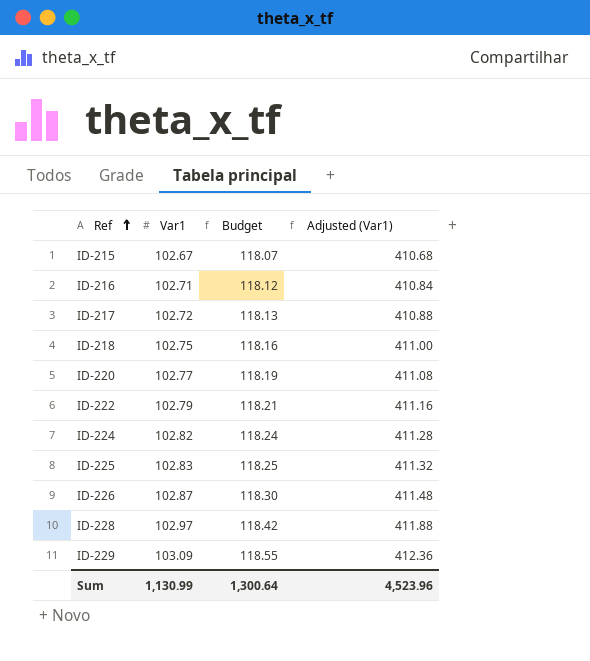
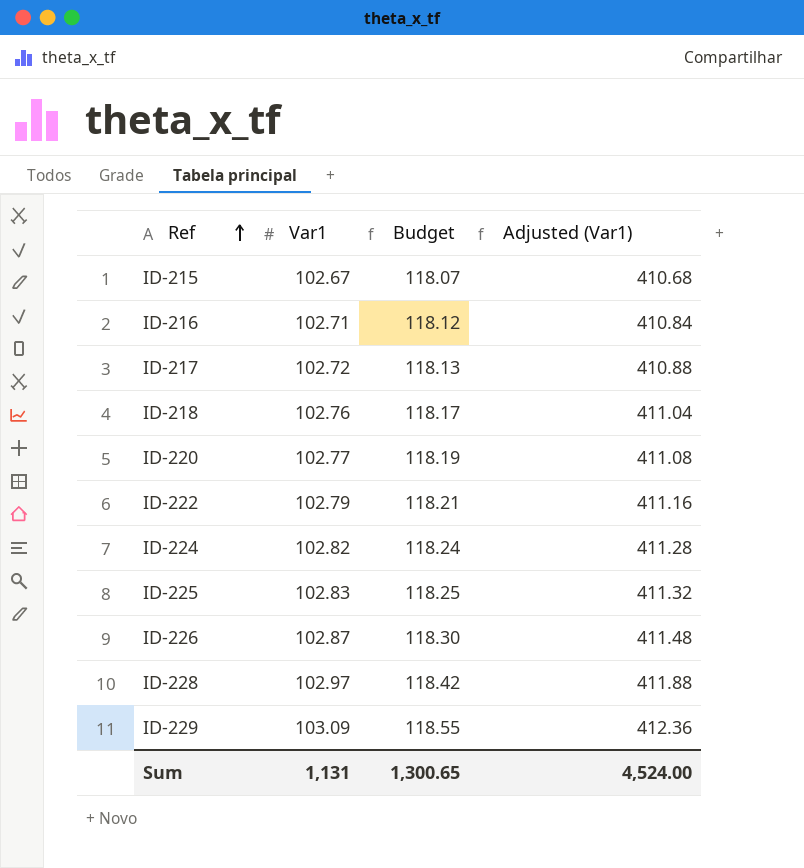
ID-218 | Var1: 102.75 -> 102.76
ID-218 | Budget: 118.16 -> 118.17
ID-218 | Adjusted (Var1): 411.00 -> 411.04
Sum | Var1: 1,130.99 -> 1,131
Sum | Budget: 1,300.64 -> 1,300.65
Sum | Adjusted (Var1): 4,523.96 -> 4,524.00

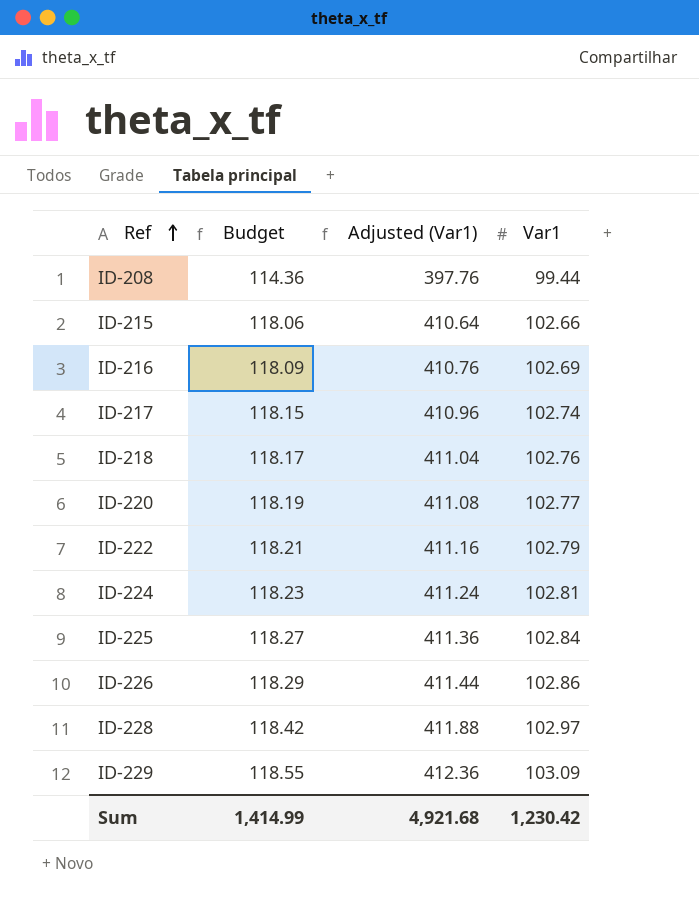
column Var1 | position: 2 -> 4
row ID-208: none -> 114.36 | 397.76 | 99.44
ID-215 | Budget: 118.07 -> 118.06
ID-215 | Adjusted (Var1): 410.68 -> 410.64
ID-215 | Var1: 102.67 -> 102.66
ID-216 | Budget: 118.12 -> 118.09
ID-216 | Adjusted (Var1): 410.84 -> 410.76
ID-216 | Var1: 102.71 -> 102.69
ID-217 | Budget: 118.13 -> 118.15
ID-217 | Adjusted (Var1): 410.88 -> 410.96
ID-217 | Var1: 102.72 -> 102.74
ID-224 | Budget: 118.24 -> 118.23
ID-224 | Adjusted (Var1): 411.28 -> 411.24
ID-224 | Var1: 102.82 -> 102.81
ID-225 | Budget: 118.25 -> 118.27
ID-225 | Adjusted (Var1): 411.32 -> 411.36
ID-225 | Var1: 102.83 -> 102.84
ID-226 | Budget: 118.30 -> 118.29
ID-226 | Adjusted (Var1): 411.48 -> 411.44
ID-226 | Var1: 102.87 -> 102.86
Sum | Budget: 1,300.65 -> 1,414.99
Sum | Adjusted (Var1): 4,524.00 -> 4,921.68
Sum | Var1: 1,131 -> 1,230.42

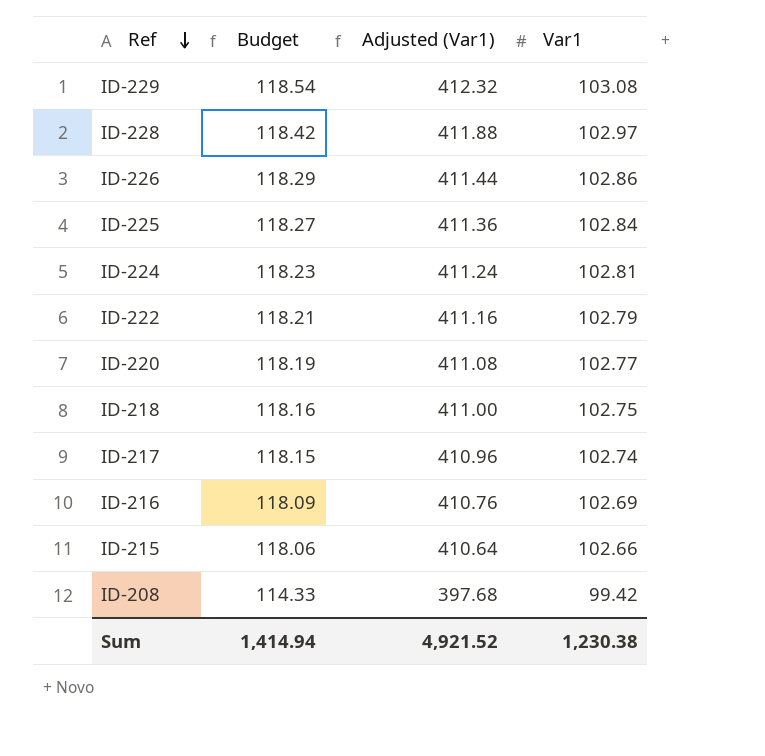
row order: Ref ascending -> Ref descending
ID-229 | Budget: 118.55 -> 118.54
ID-229 | Adjusted (Var1): 412.36 -> 412.32
ID-229 | Var1: 103.09 -> 103.08
ID-218 | Budget: 118.17 -> 118.16
ID-218 | Adjusted (Var1): 411.04 -> 411.00
ID-218 | Var1: 102.76 -> 102.75
ID-208 | Budget: 114.36 -> 114.33
ID-208 | Adjusted (Var1): 397.76 -> 397.68
ID-208 | Var1: 99.44 -> 99.42
Sum | Budget: 1,414.99 -> 1,414.94
Sum | Adjusted (Var1): 4,921.68 -> 4,921.52
Sum | Var1: 1,230.42 -> 1,230.38

